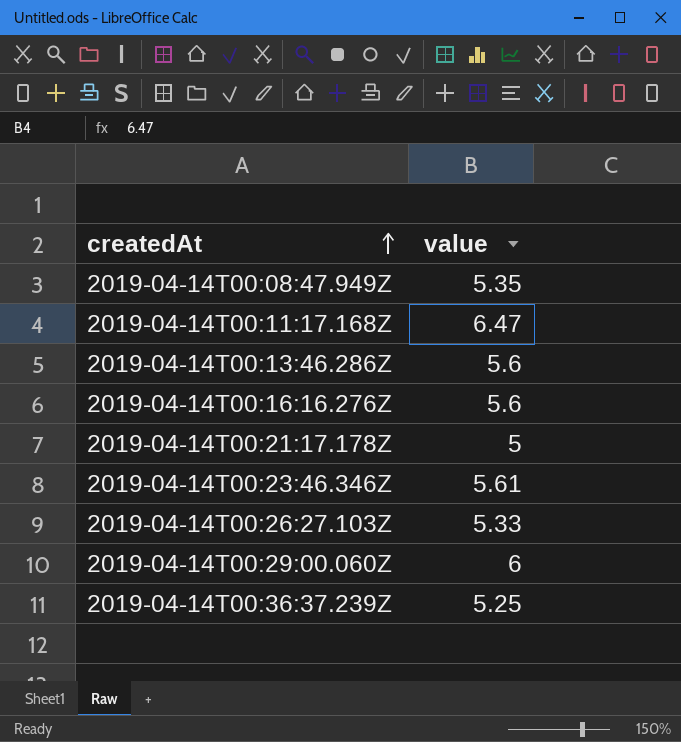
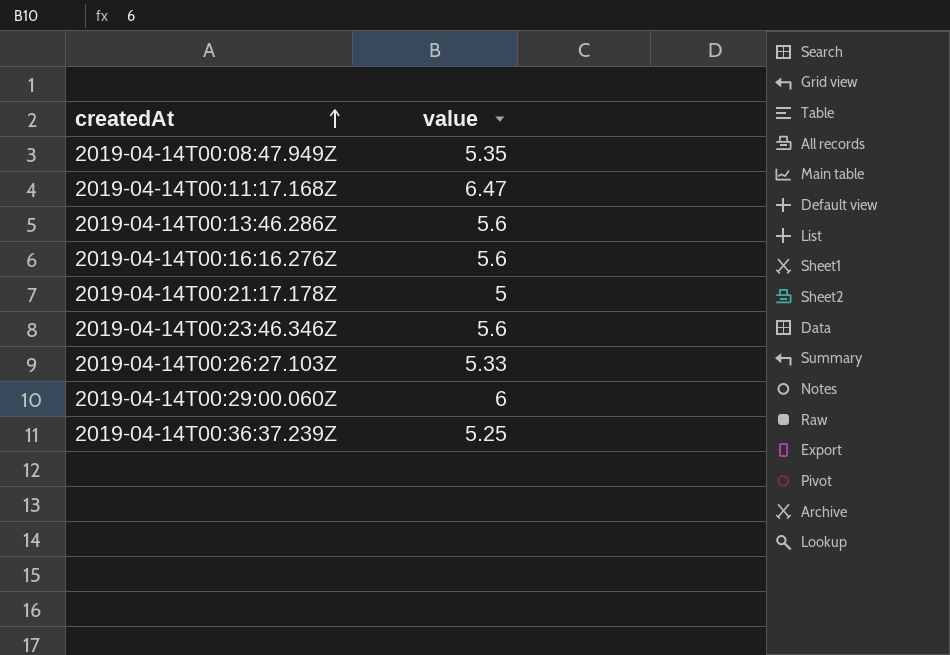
2019-04-14T00:23:46.346Z | value: 5.61 -> 5.6

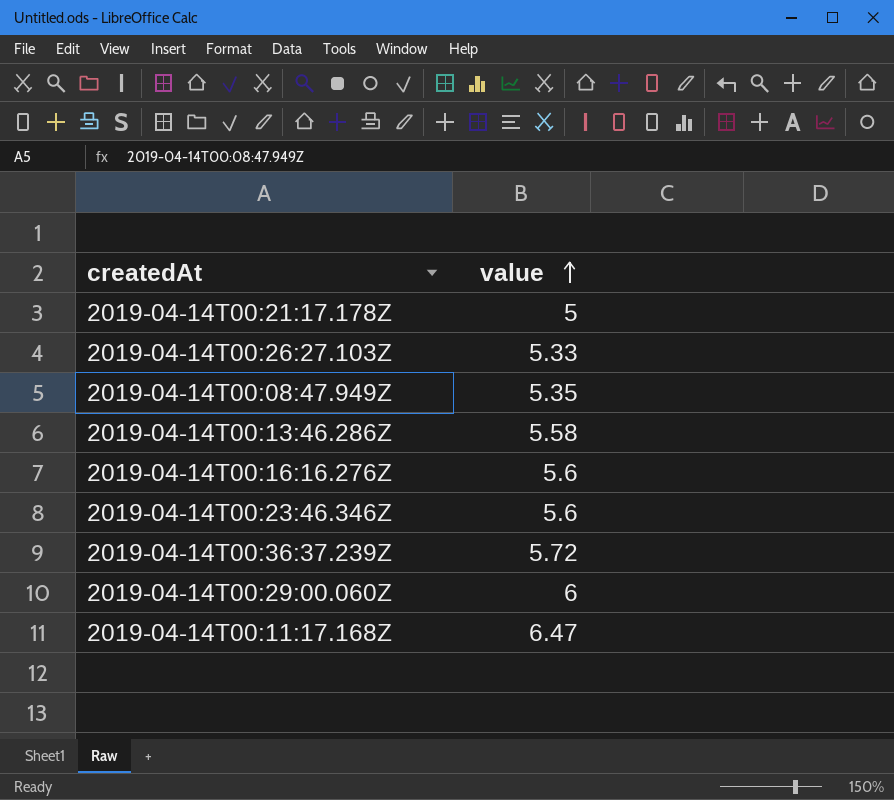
row order: createdAt ascending -> value ascending
2019-04-14T00:13:46.286Z | value: 5.6 -> 5.58
2019-04-14T00:36:37.239Z | value: 5.25 -> 5.72

